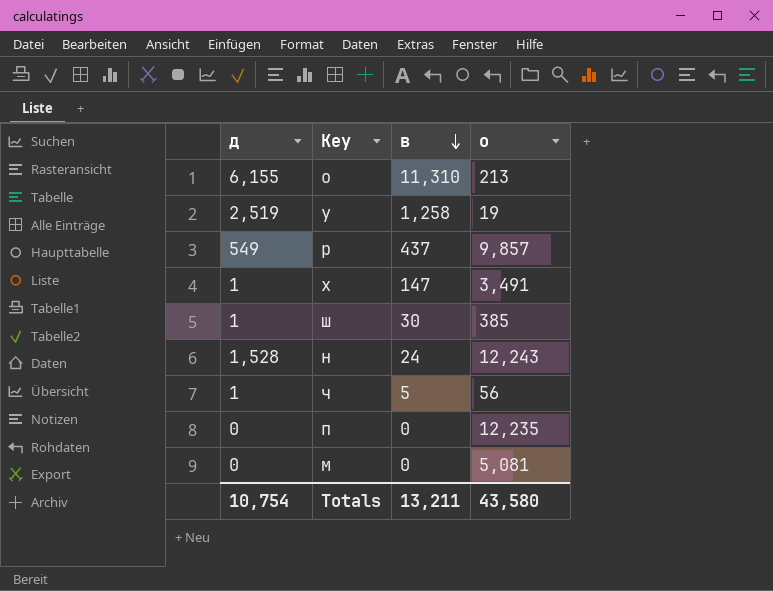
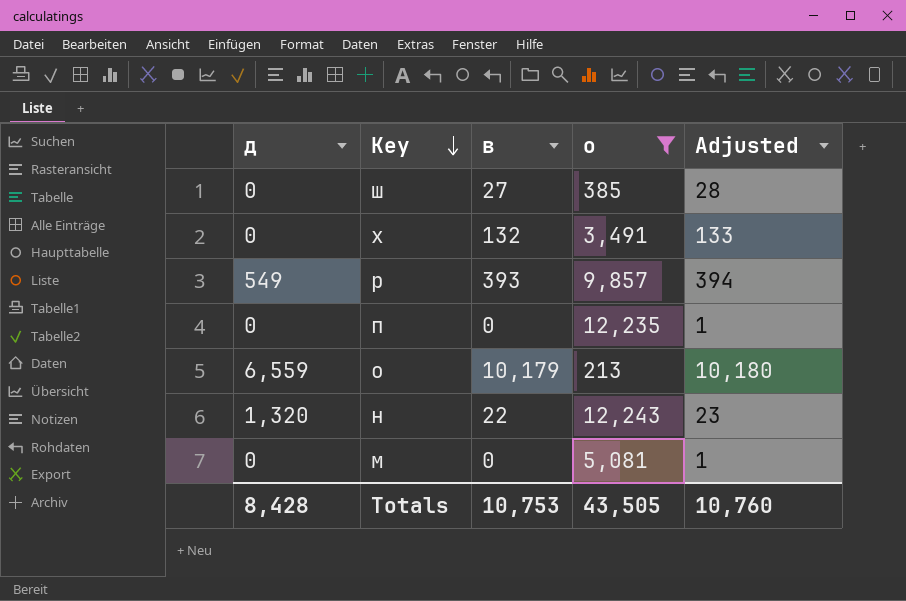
filter: none -> о >= 213
row order: в descending -> Key descending
column Adjusted | formula: none -> [в] + 1
ш | д: 1 -> 0
ш | в: 30 -> 27
х | д: 1 -> 0
х | в: 147 -> 132
р | в: 437 -> 393
о | д: 6,155 -> 6,559
о | в: 11,310 -> 10,179
н | д: 1,528 -> 1,320
н | в: 24 -> 22
Totals | д: 10,754 -> 8,428
Totals | в: 13,211 -> 10,753
Totals | о: 43,580 -> 43,505

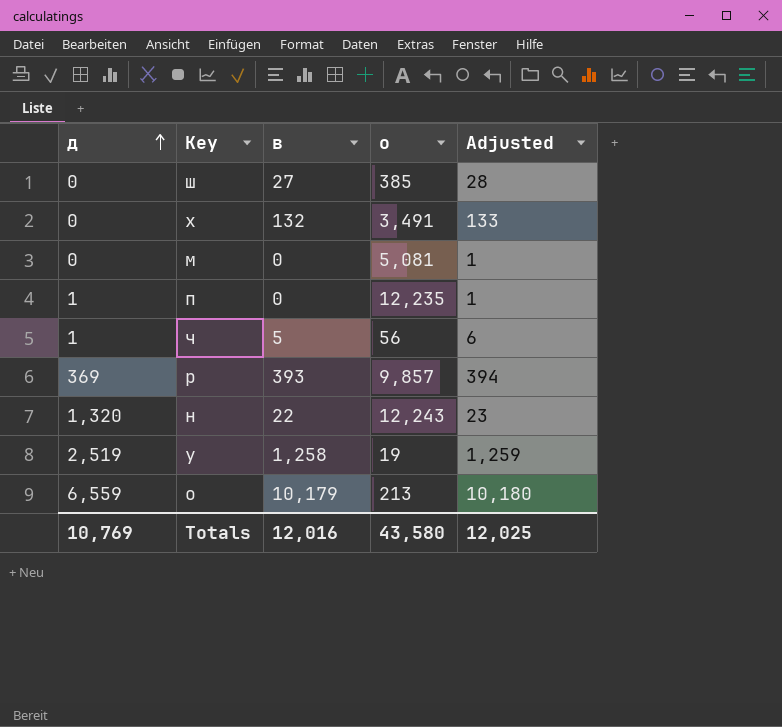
filter: о >= 213 -> none
row order: Key descending -> д ascending
п | д: 0 -> 1
р | д: 549 -> 369
Totals | д: 8,428 -> 10,769
Totals | в: 10,753 -> 12,016
Totals | о: 43,505 -> 43,580
Totals | Adjusted: 10,760 -> 12,025

